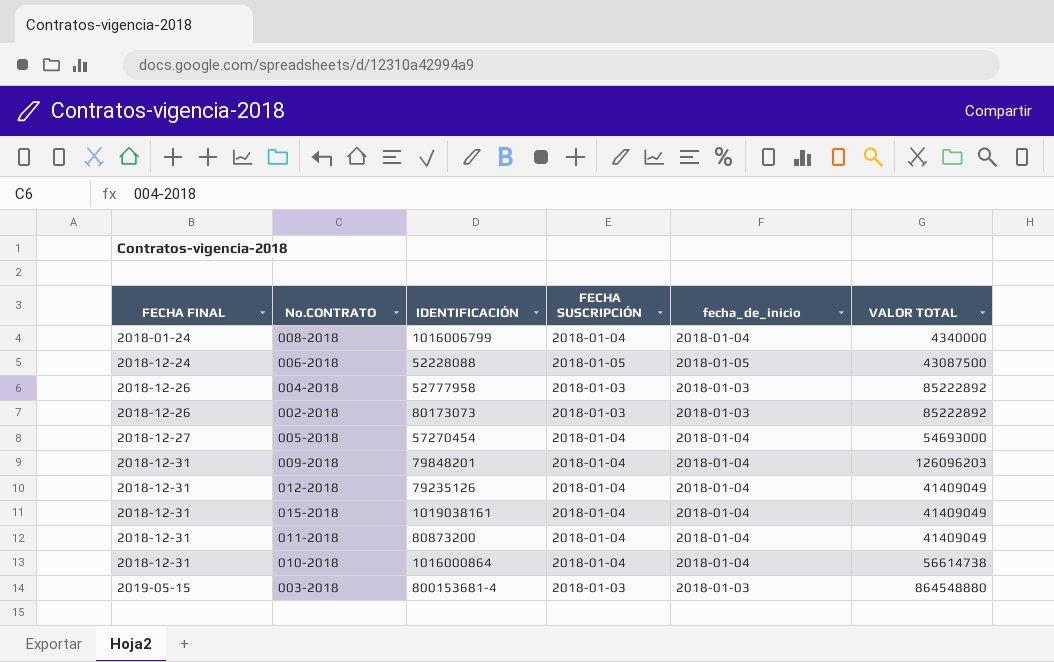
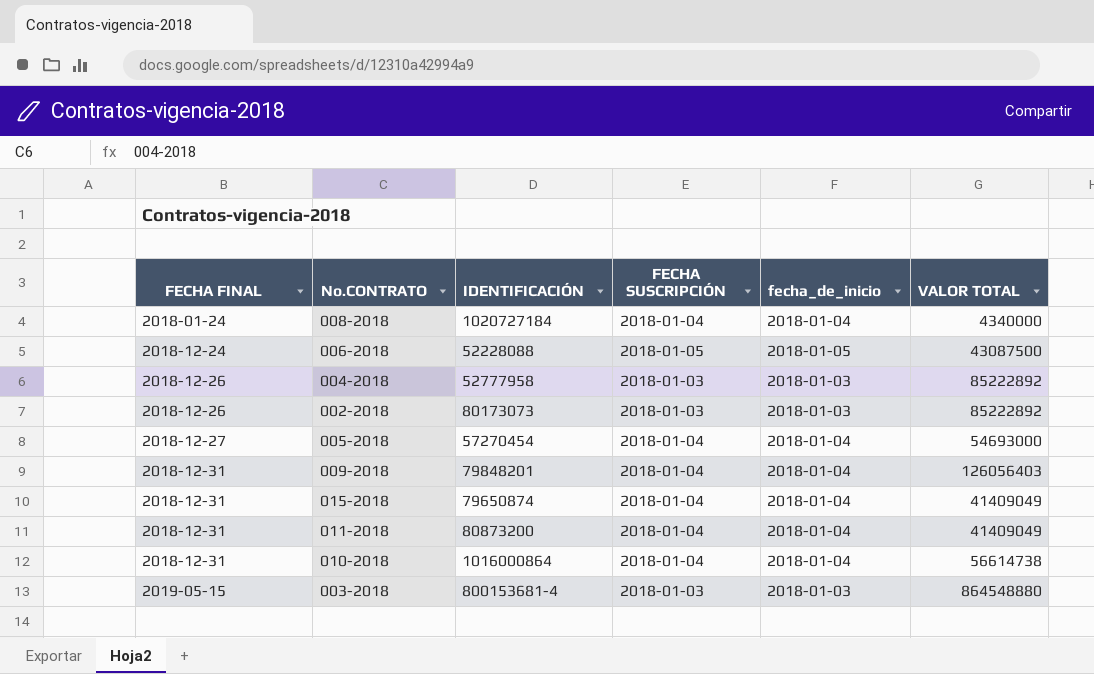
row 012-2018: 2018-12-31 | 79235126 | 2018-01-04 | 2018-01-04 | 41409049 -> none
008-2018 | IDENTIFICACIÓN: 1016006799 -> 1020727184
009-2018 | VALOR TOTAL: 126096203 -> 126056403
015-2018 | IDENTIFICACIÓN: 1019038161 -> 79650874

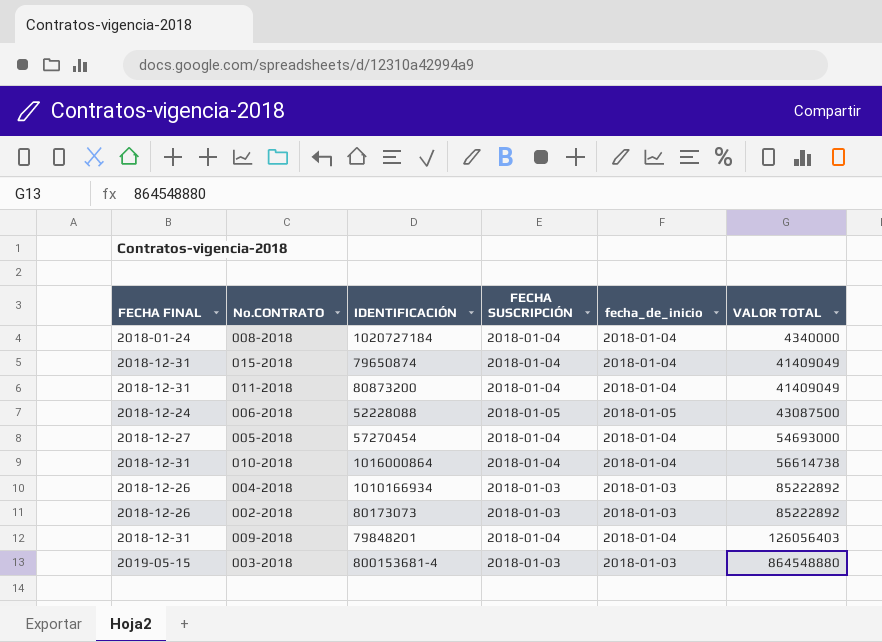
row order: FECHA FINAL ascending -> VALOR TOTAL ascending
004-2018 | IDENTIFICACIÓN: 52777958 -> 1010166934

